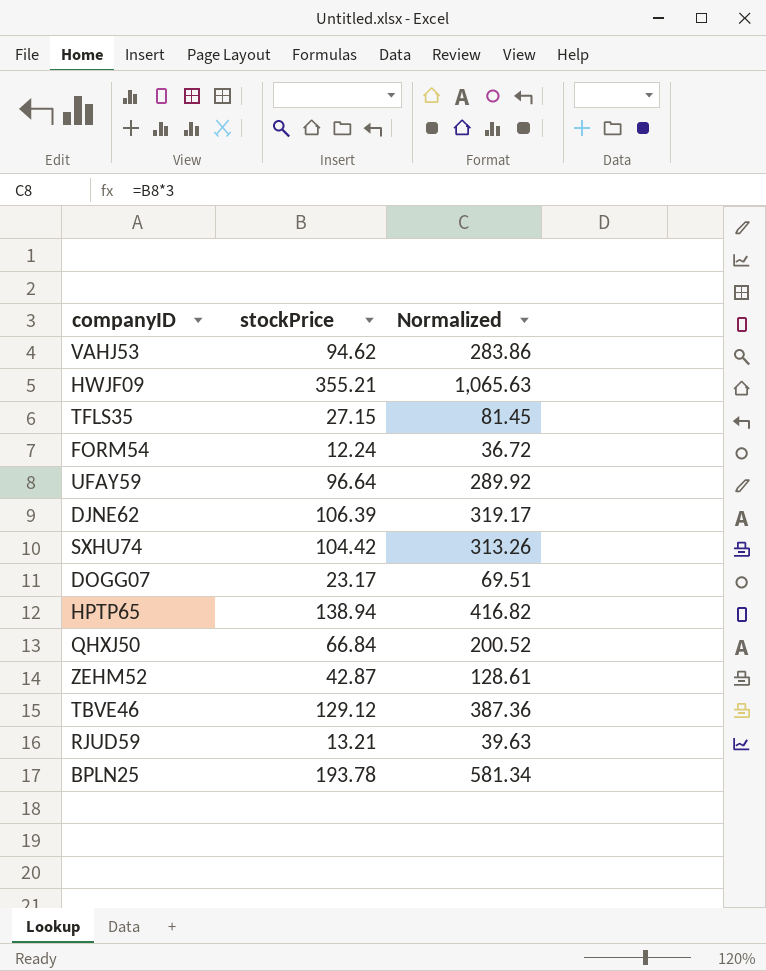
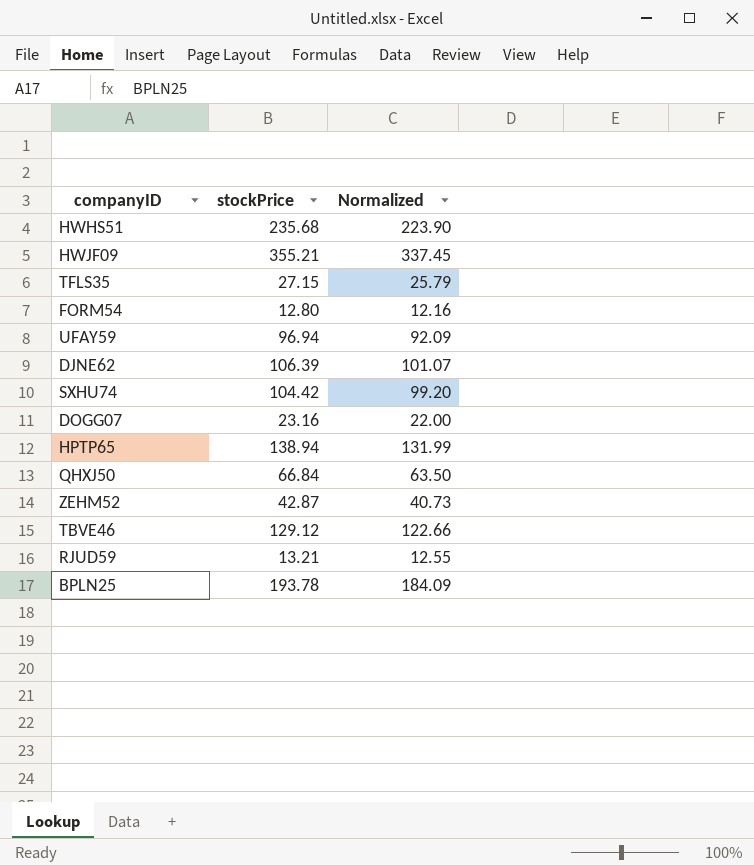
column Normalized | formula: [stockPrice] * 3 -> [stockPrice] * 0.95
row VAHJ53: 94.62 | 283.86 -> none
row HWHS51: none -> 235.68 | 223.90
FORM54 | stockPrice: 12.24 -> 12.80
UFAY59 | stockPrice: 96.64 -> 96.94
DOGG07 | stockPrice: 23.17 -> 23.16

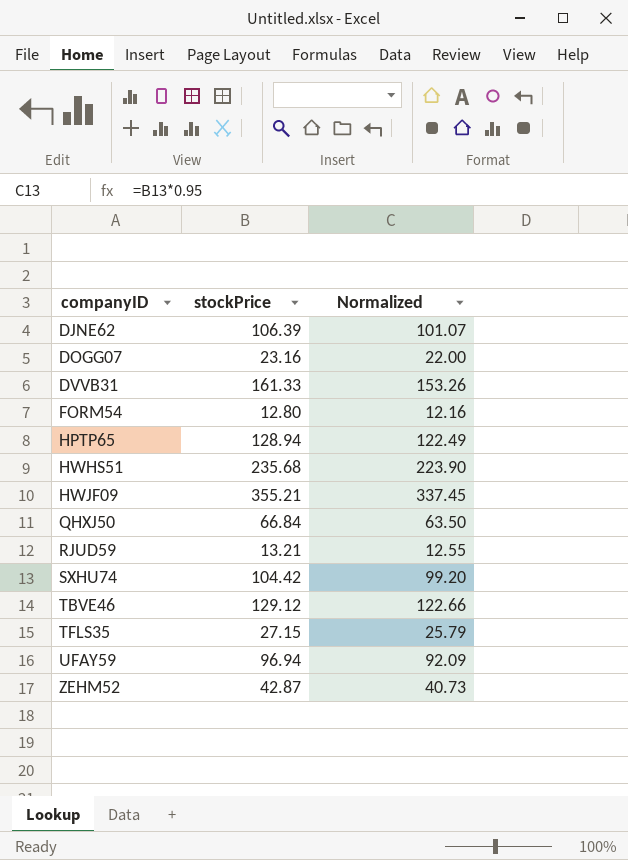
row order: none -> companyID ascending
row BPLN25: 193.78 | 184.09 -> none
row DVVB31: none -> 161.33 | 153.26
HPTP65 | stockPrice: 138.94 -> 128.94
HPTP65 | Normalized: 131.99 -> 122.49

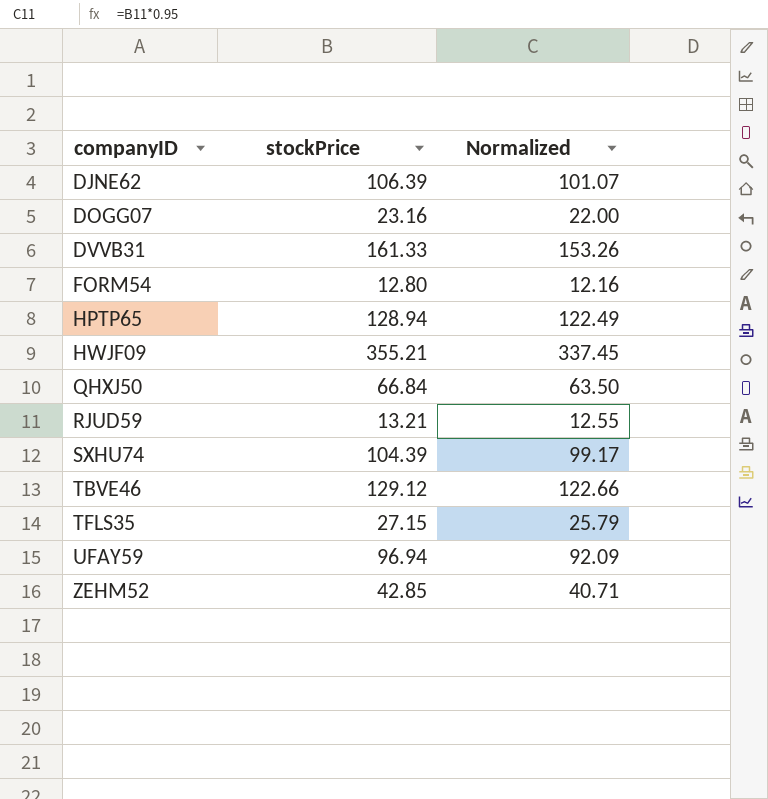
row HWHS51: 235.68 | 223.90 -> none
SXHU74 | stockPrice: 104.42 -> 104.39
SXHU74 | Normalized: 99.20 -> 99.17
ZEHM52 | stockPrice: 42.87 -> 42.85
ZEHM52 | Normalized: 40.73 -> 40.71

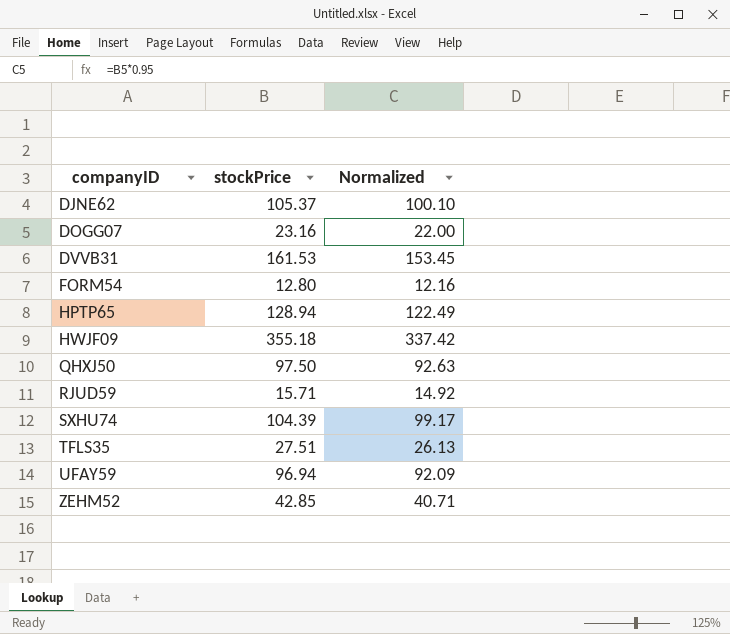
row TBVE46: 129.12 | 122.66 -> none
DJNE62 | stockPrice: 106.39 -> 105.37
DJNE62 | Normalized: 101.07 -> 100.10
DVVB31 | stockPrice: 161.33 -> 161.53
DVVB31 | Normalized: 153.26 -> 153.45
HWJF09 | stockPrice: 355.21 -> 355.18
HWJF09 | Normalized: 337.45 -> 337.42
QHXJ50 | stockPrice: 66.84 -> 97.50
QHXJ50 | Normalized: 63.50 -> 92.63
RJUD59 | stockPrice: 13.21 -> 15.71
RJUD59 | Normalized: 12.55 -> 14.92
TFLS35 | stockPrice: 27.15 -> 27.51
TFLS35 | Normalized: 25.79 -> 26.13

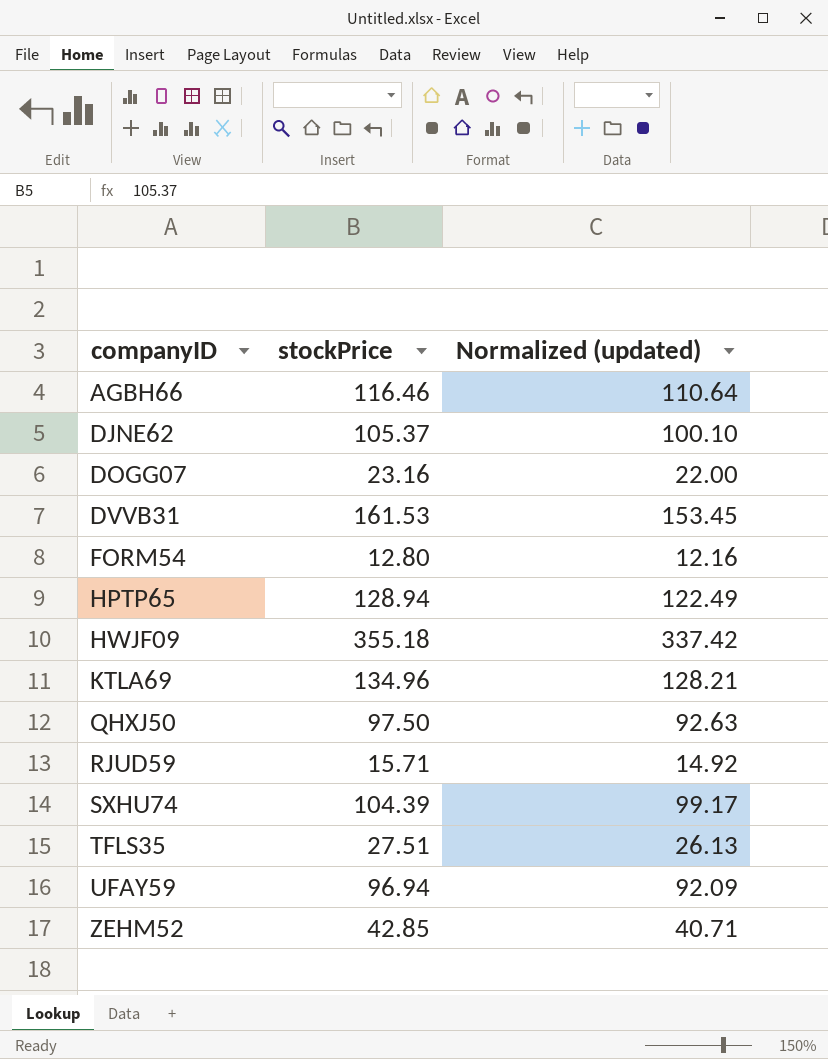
column name: Normalized -> Normalized (updated)
row AGBH66: none -> 116.46 | 110.64
row KTLA69: none -> 134.96 | 128.21

